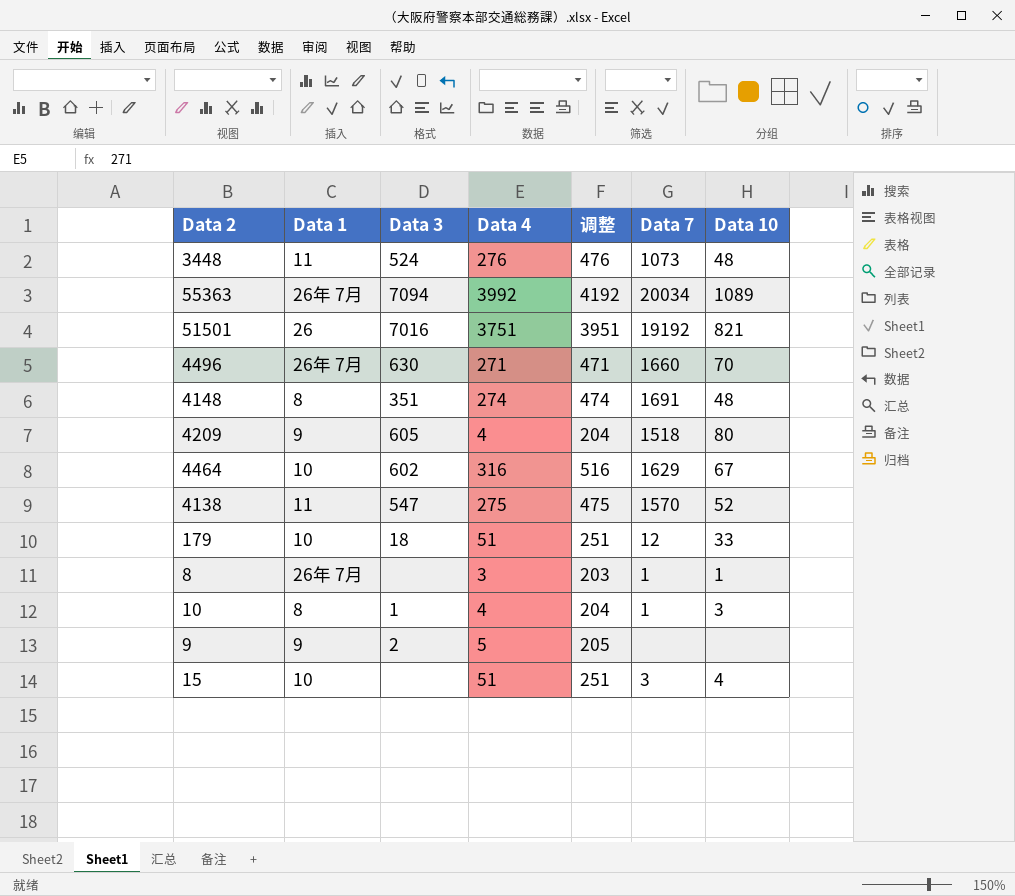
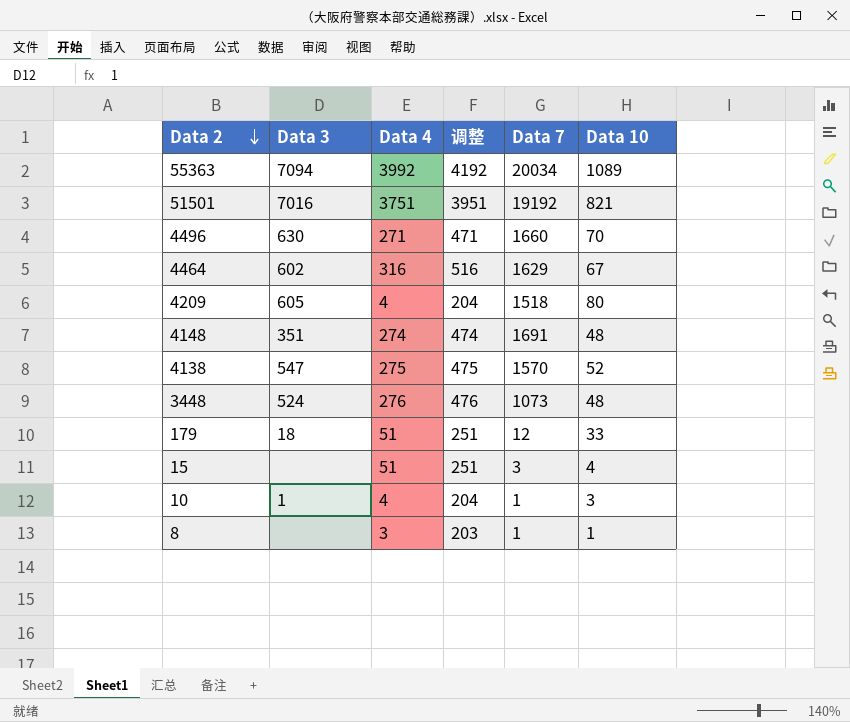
row order: none -> Data 2 descending
column Data 1 | position: 2 -> none
row 9: 9 | 2 | 5 | 205 | none | none -> none

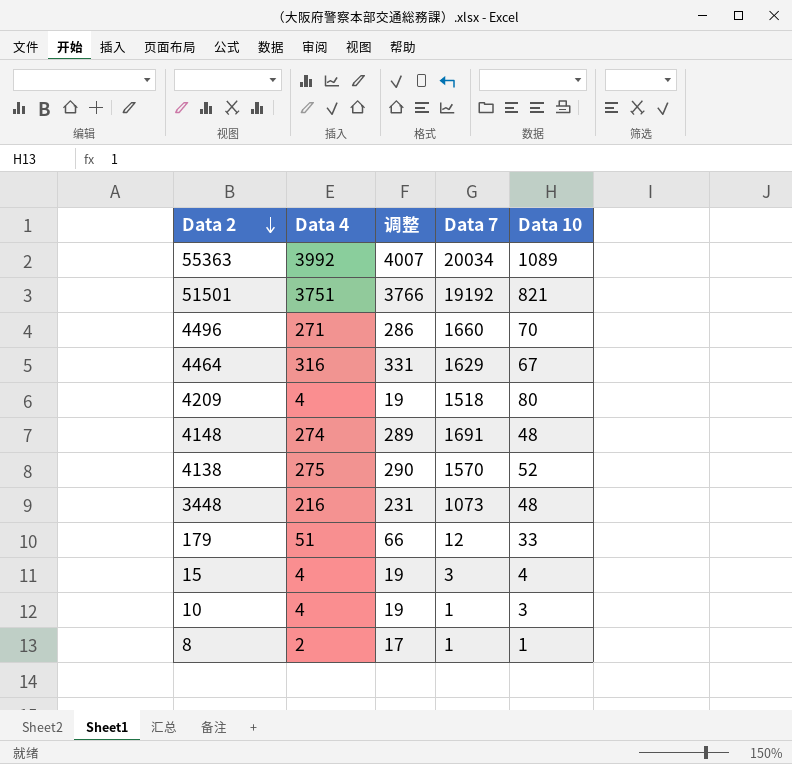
column Data 3 | position: 2 -> none
column 调整 | formula: [Data 4] + 200 -> [Data 4] + 15
3448 | Data 4: 276 -> 216
15 | Data 4: 51 -> 4
8 | Data 4: 3 -> 2

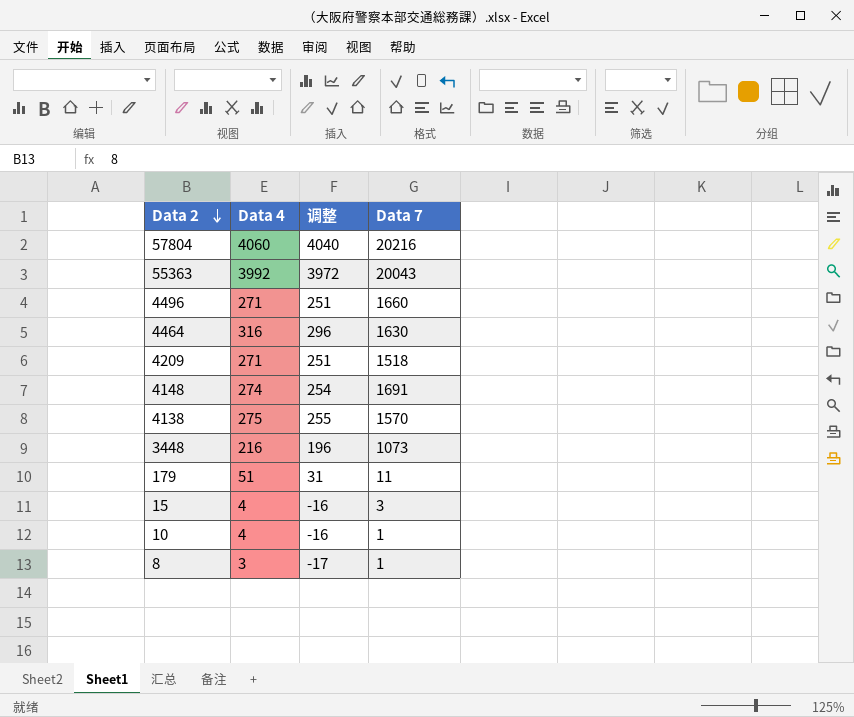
column Data 10 | position: 5 -> none
column 调整 | formula: [Data 4] + 15 -> [Data 4] - 20
row 51501: 3751 | 3766 | 19192 | 821 -> none
row 57804: none -> 4060 | 4040 | 20216
55363 | Data 7: 20034 -> 20043
4464 | Data 7: 1629 -> 1630
4209 | Data 4: 4 -> 271
179 | Data 7: 12 -> 11
8 | Data 4: 2 -> 3

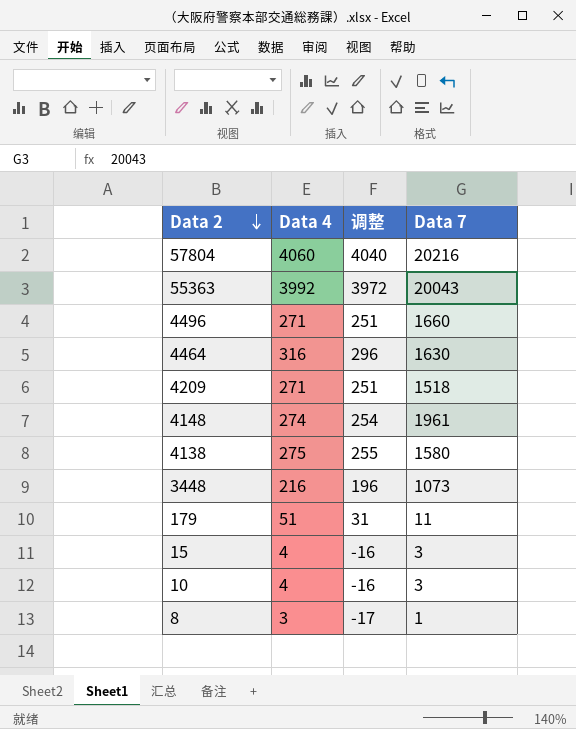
4148 | Data 7: 1691 -> 1961
4138 | Data 7: 1570 -> 1580
10 | Data 7: 1 -> 3

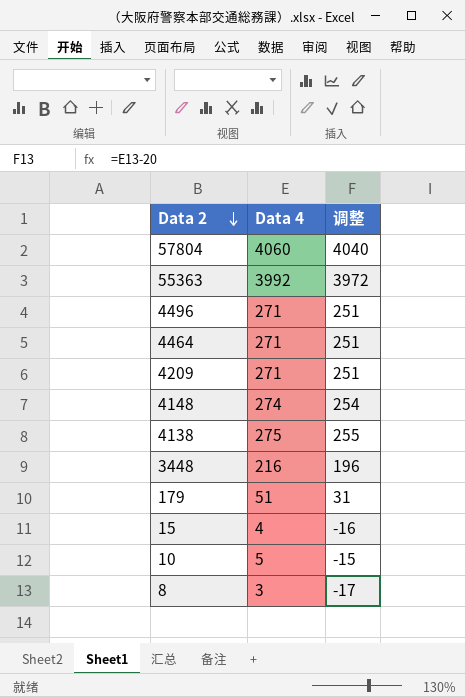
column Data 7 | position: 4 -> none
4464 | Data 4: 316 -> 271
4464 | 调整: 296 -> 251
10 | Data 4: 4 -> 5
10 | 调整: -16 -> -15

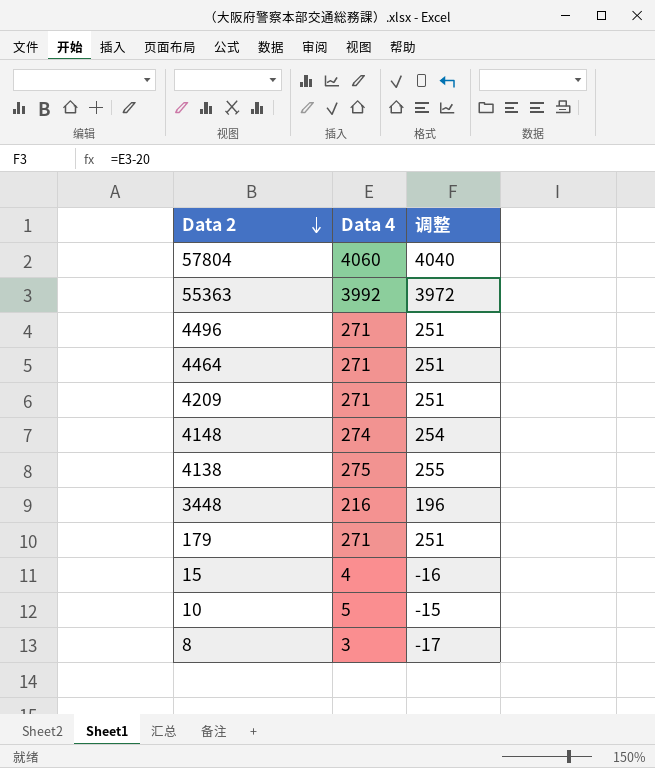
179 | Data 4: 51 -> 271
179 | 调整: 31 -> 251

